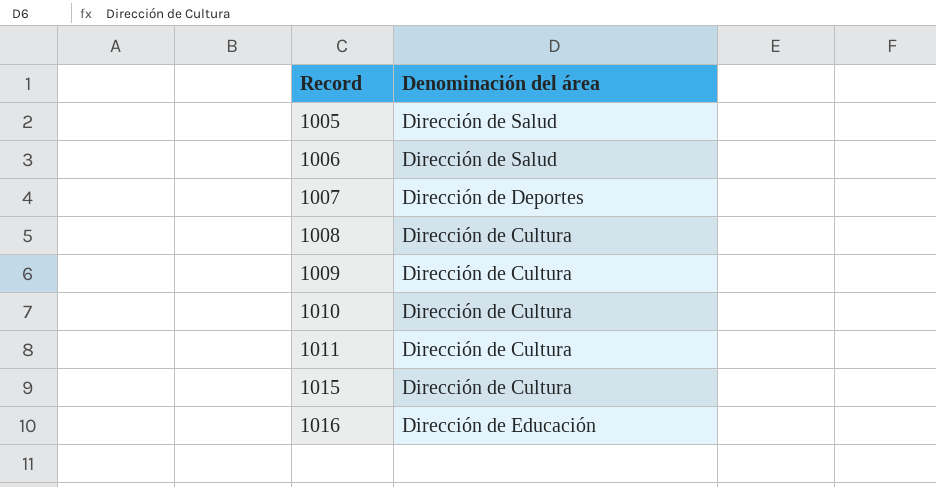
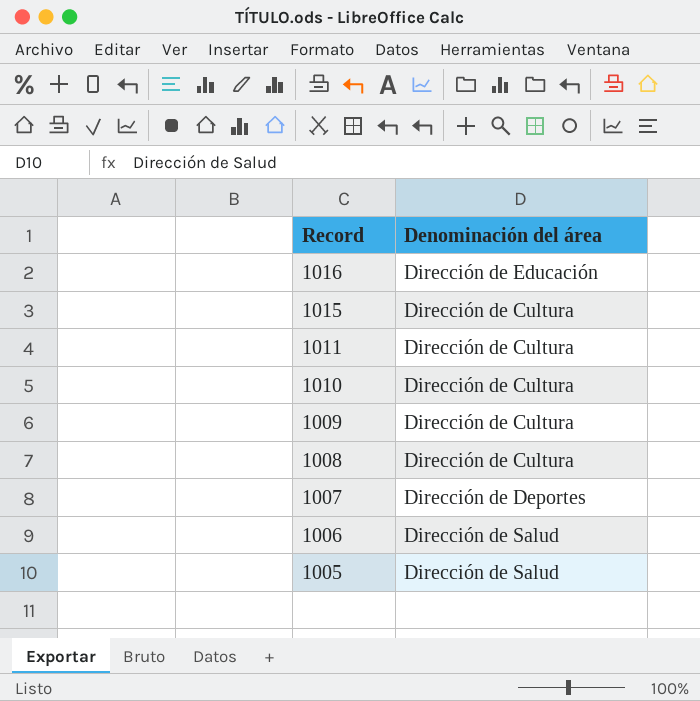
row order: Record ascending -> Record descending

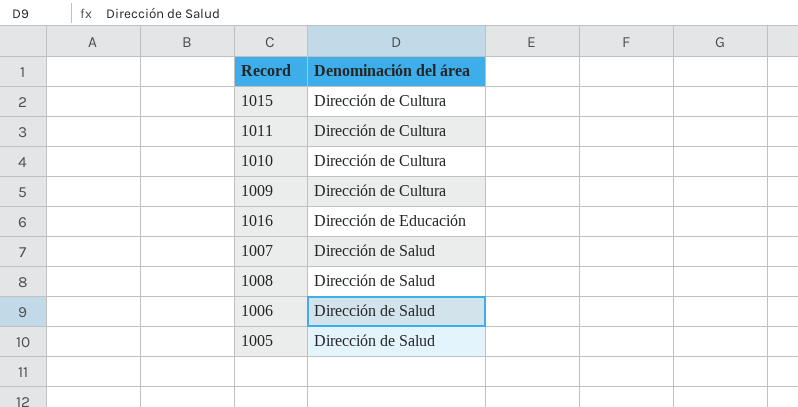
row order: Record descending -> Denominación del área ascending
1007 | Denominación del área: Dirección de Deportes -> Dirección de Salud
1008 | Denominación del área: Dirección de Cultura -> Dirección de Salud

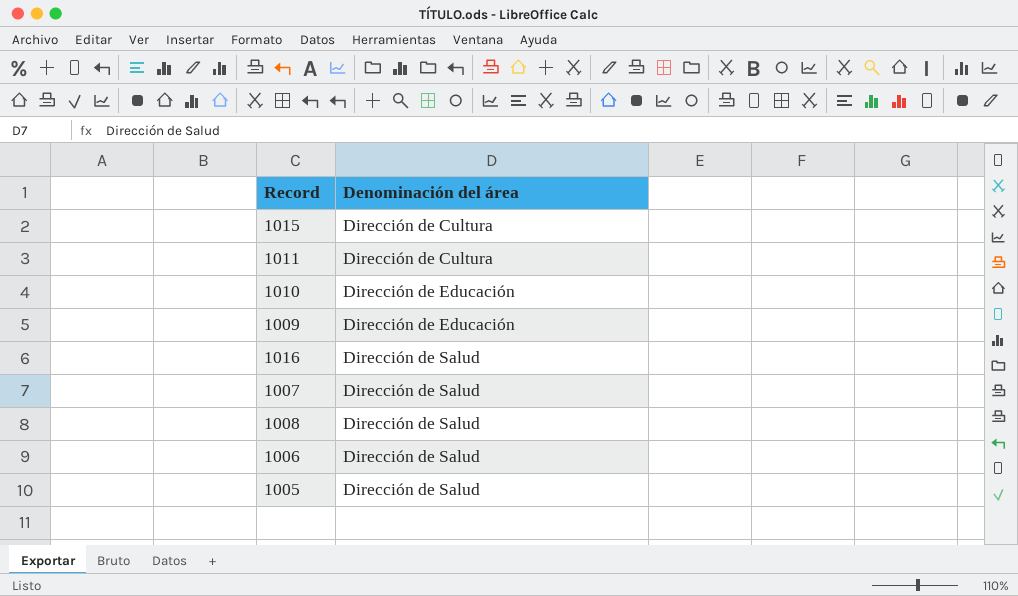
1010 | Denominación del área: Dirección de Cultura -> Dirección de Educación
1009 | Denominación del área: Dirección de Cultura -> Dirección de Educación
1016 | Denominación del área: Dirección de Educación -> Dirección de Salud

